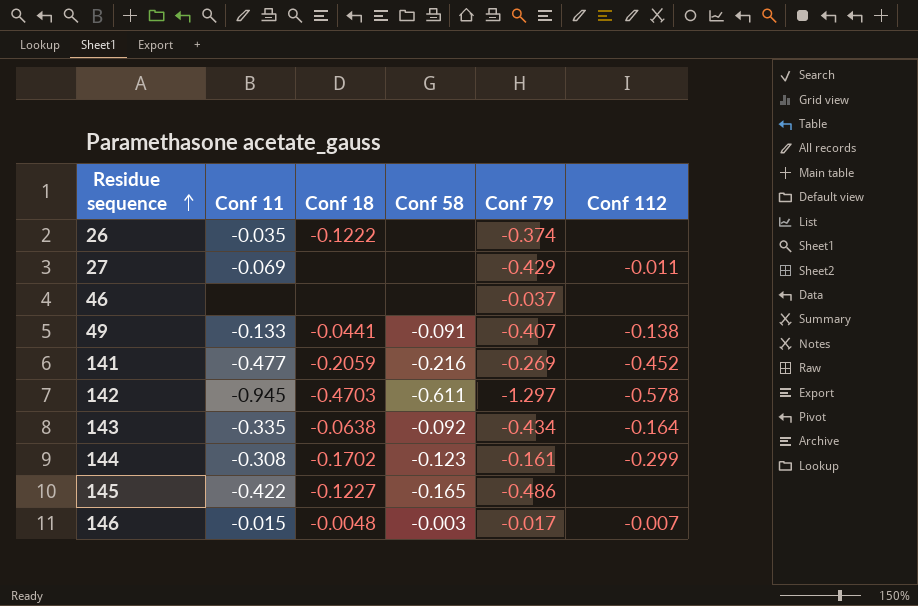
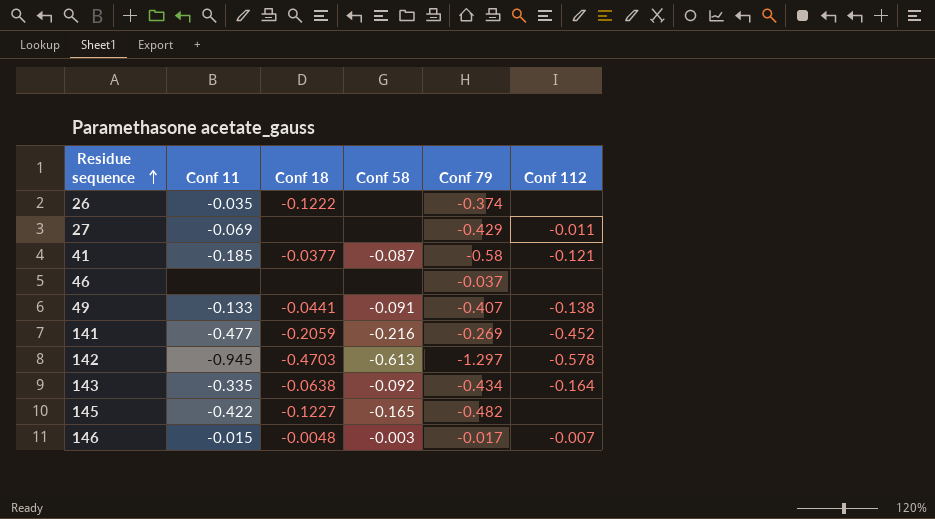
row 144: -0.308 | -0.1702 | -0.123 | -0.161 | -0.299 -> none
row 41: none -> -0.185 | -0.0377 | -0.087 | -0.58 | -0.121
142 | Conf 58: -0.611 -> -0.613
145 | Conf 79: -0.486 -> -0.482

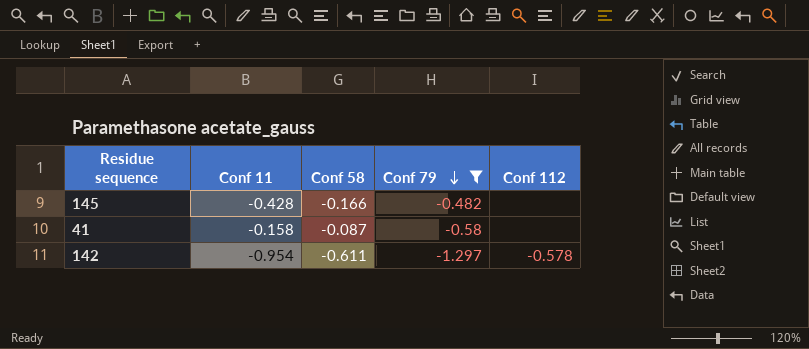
filter: none -> Conf 79 <= -0.482
row order: Residue sequence ascending -> Conf 79 descending
column Conf 18 | position: 3 -> none
145 | Conf 11: -0.422 -> -0.428
145 | Conf 58: -0.165 -> -0.166
41 | Conf 11: -0.185 -> -0.158
41 | Conf 112: -0.121 -> none
142 | Conf 11: -0.945 -> -0.954
142 | Conf 58: -0.613 -> -0.611

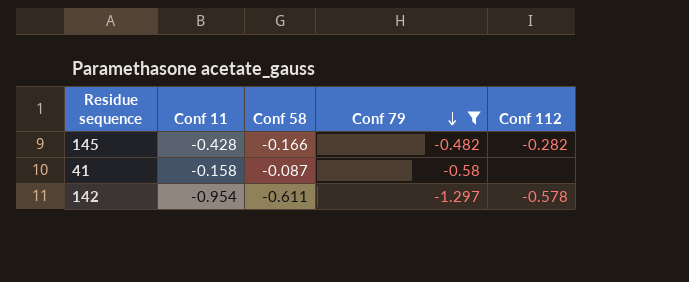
145 | Conf 112: none -> -0.282

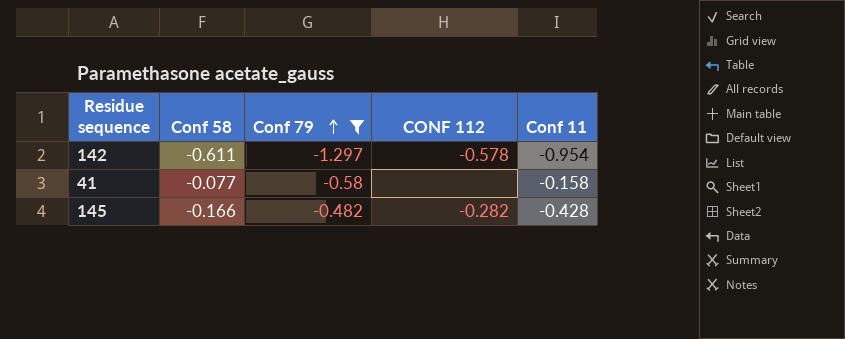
row order: Conf 79 descending -> Conf 79 ascending
column name: Conf 112 -> CONF 112
column Conf 11 | position: 2 -> 5
41 | Conf 58: -0.087 -> -0.077

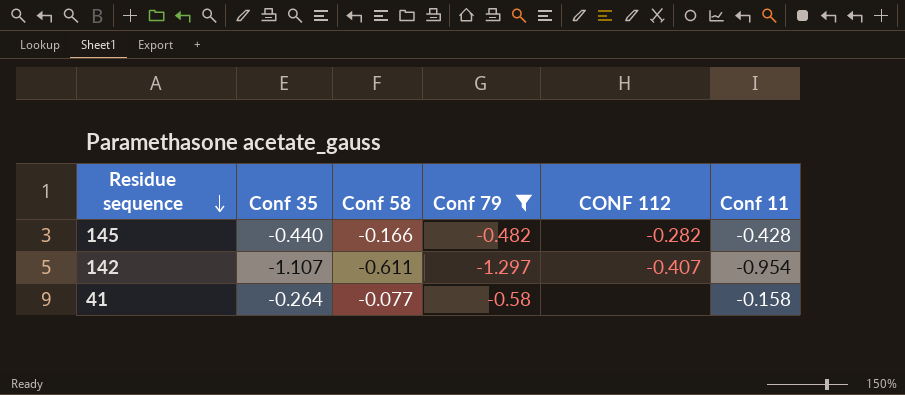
row order: Conf 79 ascending -> Residue sequence descending
column Conf 35 | position: none -> 2
142 | CONF 112: -0.578 -> -0.407

